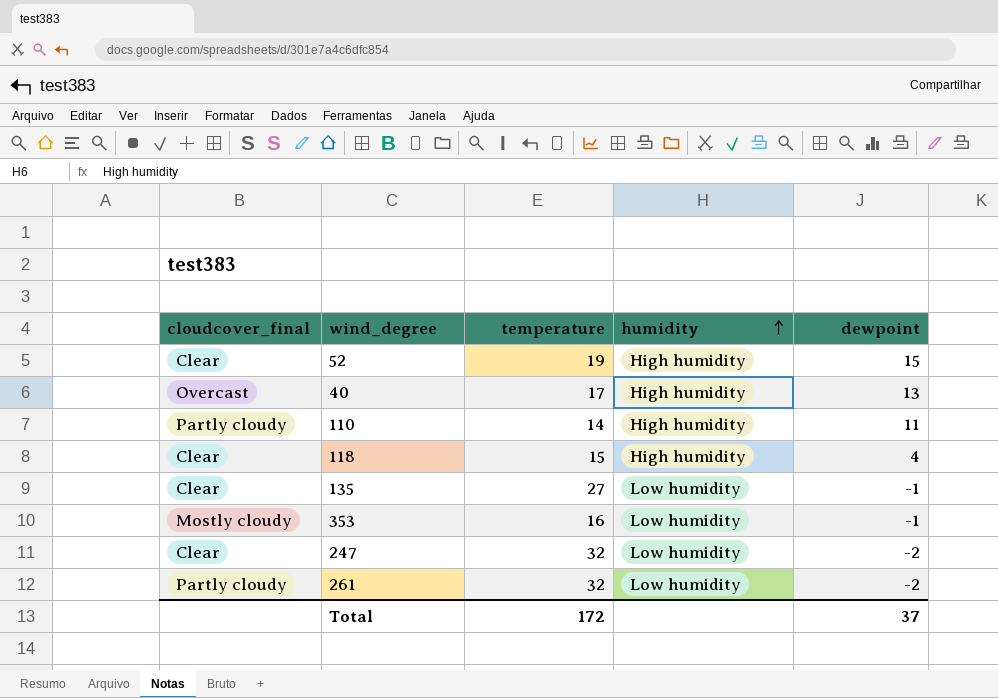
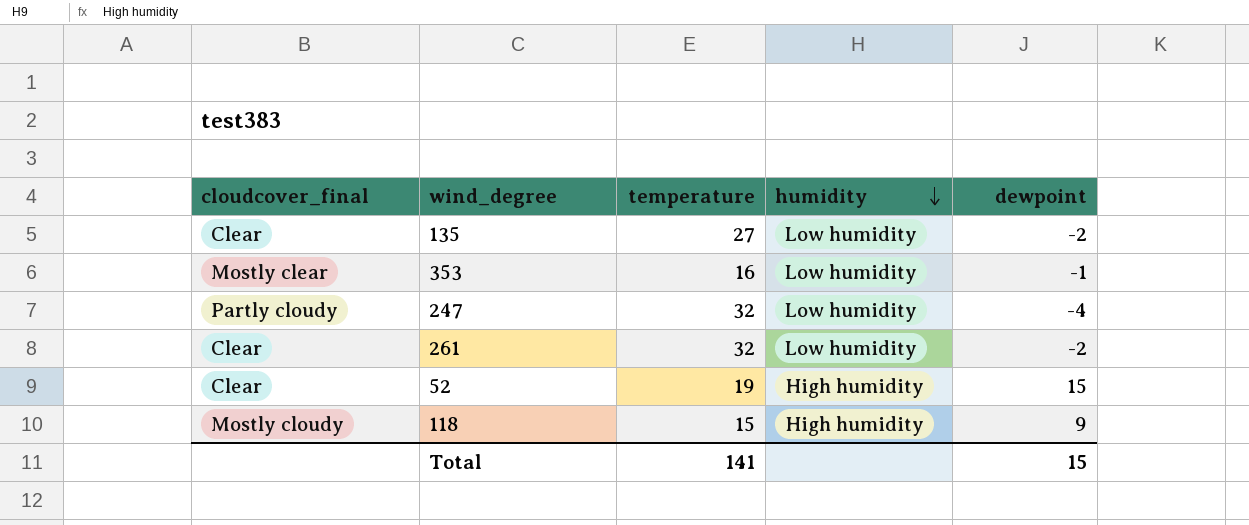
row order: humidity ascending -> humidity descending
row 40: Overcast | 17 | High humidity | 13 -> none
row 110: Partly cloudy | 14 | High humidity | 11 -> none
135 | dewpoint: -1 -> -2
353 | cloudcover_final: Mostly cloudy -> Mostly clear
247 | cloudcover_final: Clear -> Partly cloudy
247 | dewpoint: -2 -> -4
261 | cloudcover_final: Partly cloudy -> Clear
118 | cloudcover_final: Clear -> Mostly cloudy
118 | dewpoint: 4 -> 9
Total | temperature: 172 -> 141
Total | dewpoint: 37 -> 15

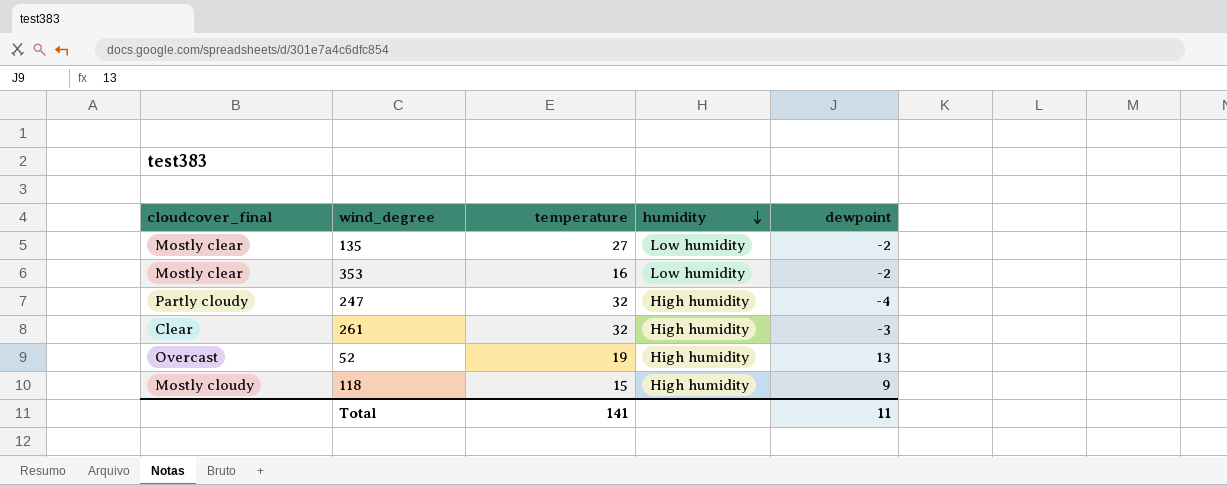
135 | cloudcover_final: Clear -> Mostly clear
353 | dewpoint: -1 -> -2
247 | humidity: Low humidity -> High humidity
261 | humidity: Low humidity -> High humidity
261 | dewpoint: -2 -> -3
52 | cloudcover_final: Clear -> Overcast
52 | dewpoint: 15 -> 13
Total | dewpoint: 15 -> 11

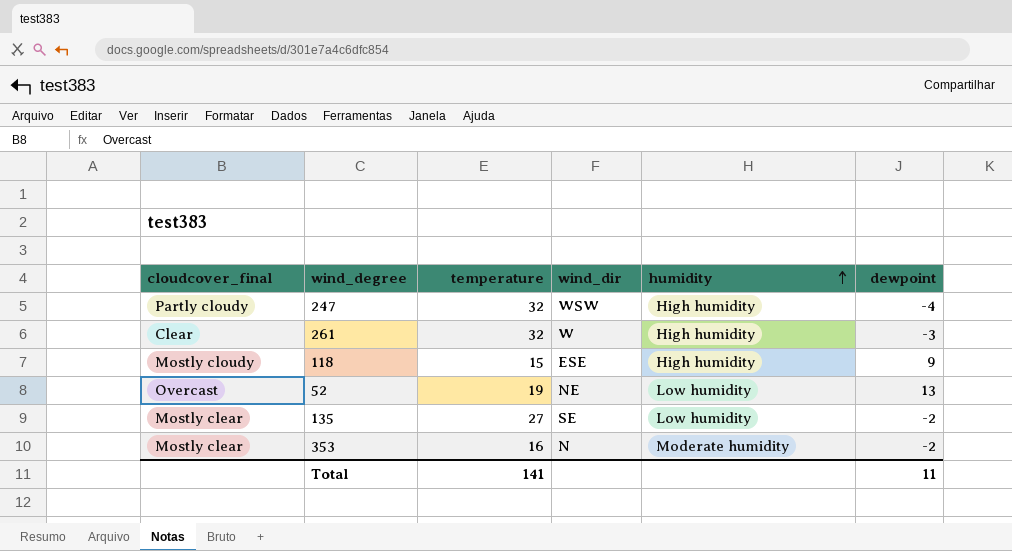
row order: humidity descending -> humidity ascending
column wind_dir | position: none -> 4
52 | humidity: High humidity -> Low humidity
353 | humidity: Low humidity -> Moderate humidity

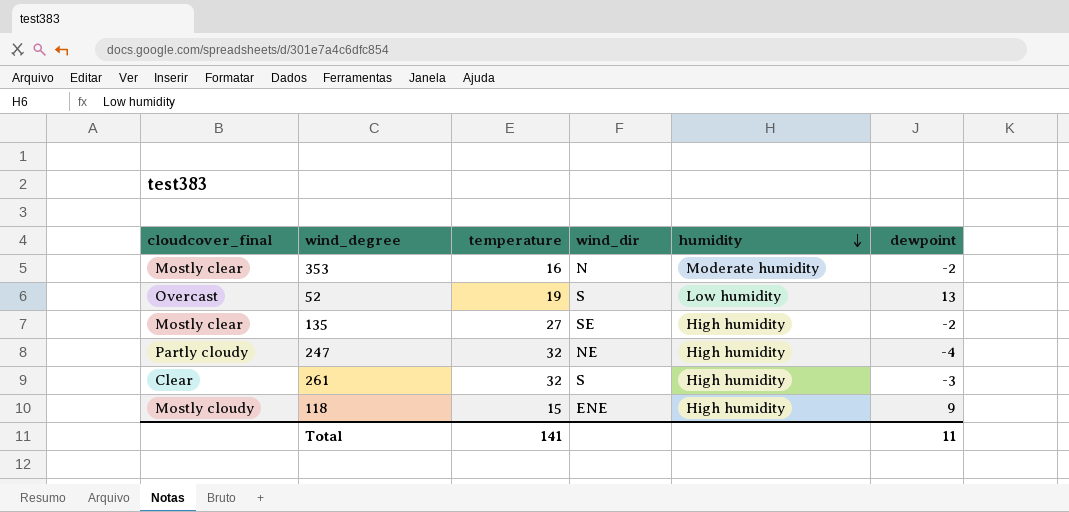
row order: humidity ascending -> humidity descending
52 | wind_dir: NE -> S
135 | humidity: Low humidity -> High humidity
247 | wind_dir: WSW -> NE
261 | wind_dir: W -> S
118 | wind_dir: ESE -> ENE

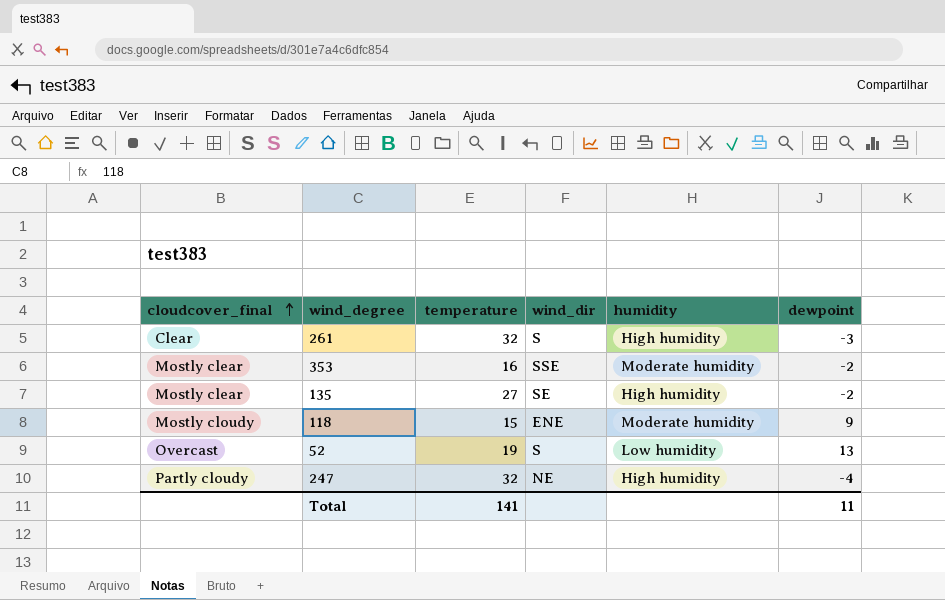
row order: humidity descending -> cloudcover_final ascending
353 | wind_dir: N -> SSE
118 | humidity: High humidity -> Moderate humidity

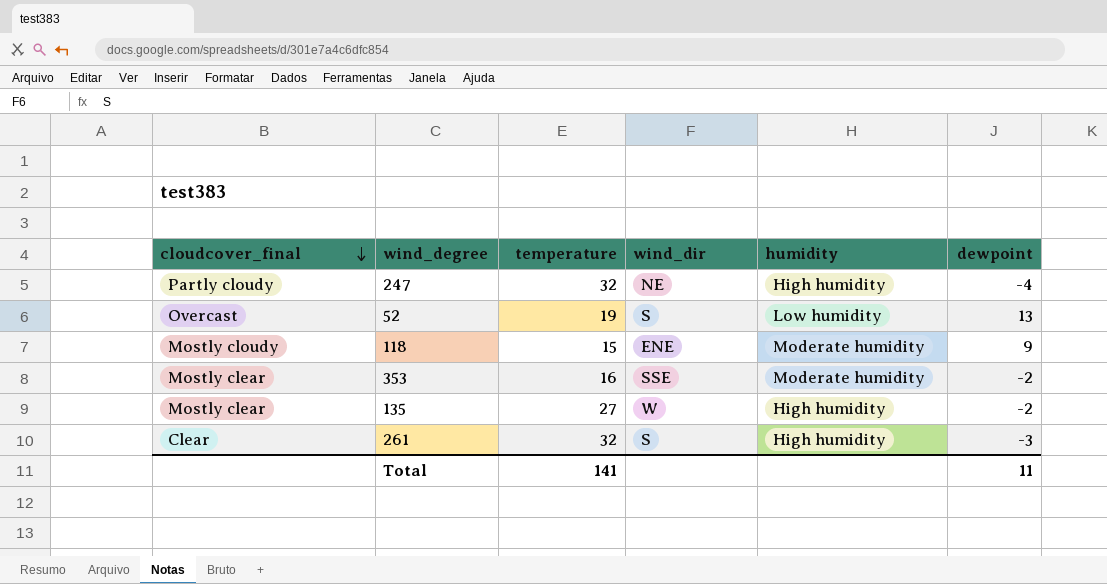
row order: cloudcover_final ascending -> cloudcover_final descending
135 | wind_dir: SE -> W

